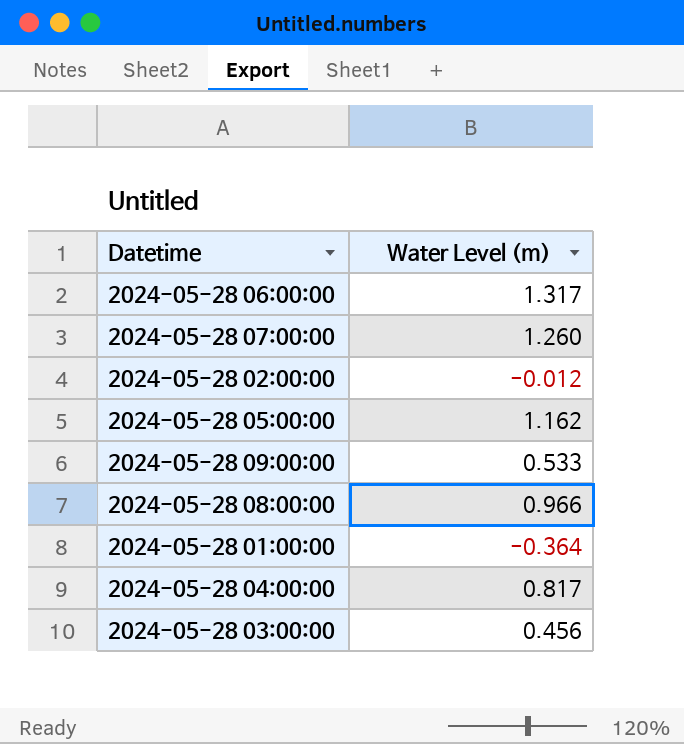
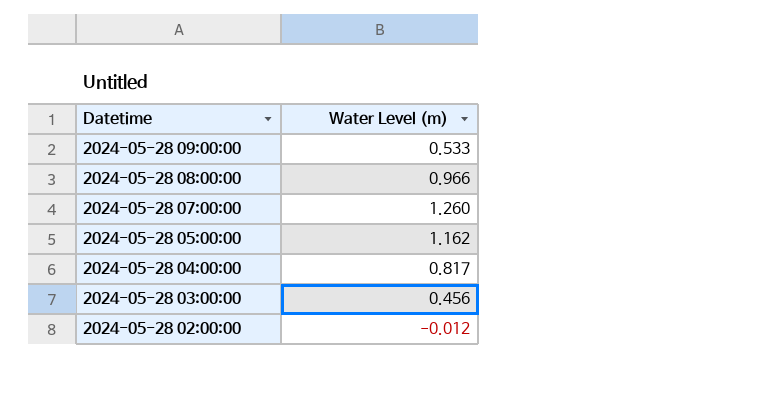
row order: none -> Datetime descending
row 2024-05-28 06:00:00: 1.317 -> none
row 2024-05-28 01:00:00: -0.364 -> none

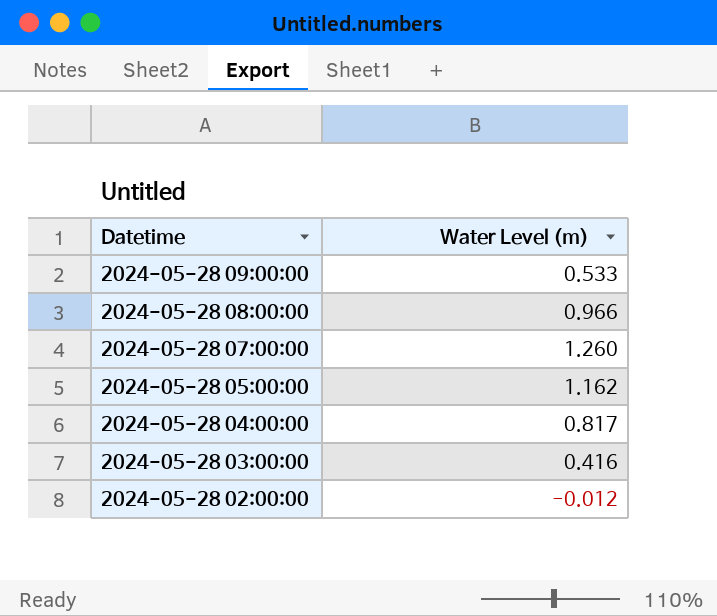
2024-05-28 03:00:00 | Water Level (m): 0.456 -> 0.416

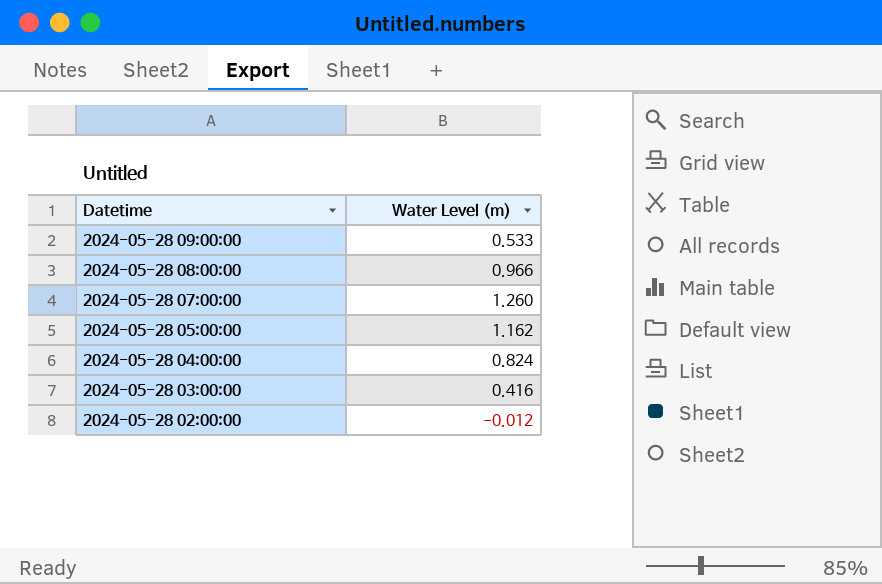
2024-05-28 04:00:00 | Water Level (m): 0.817 -> 0.824

